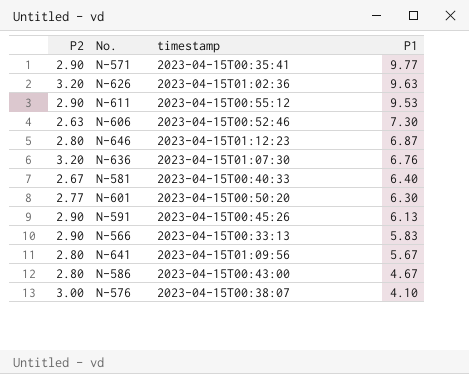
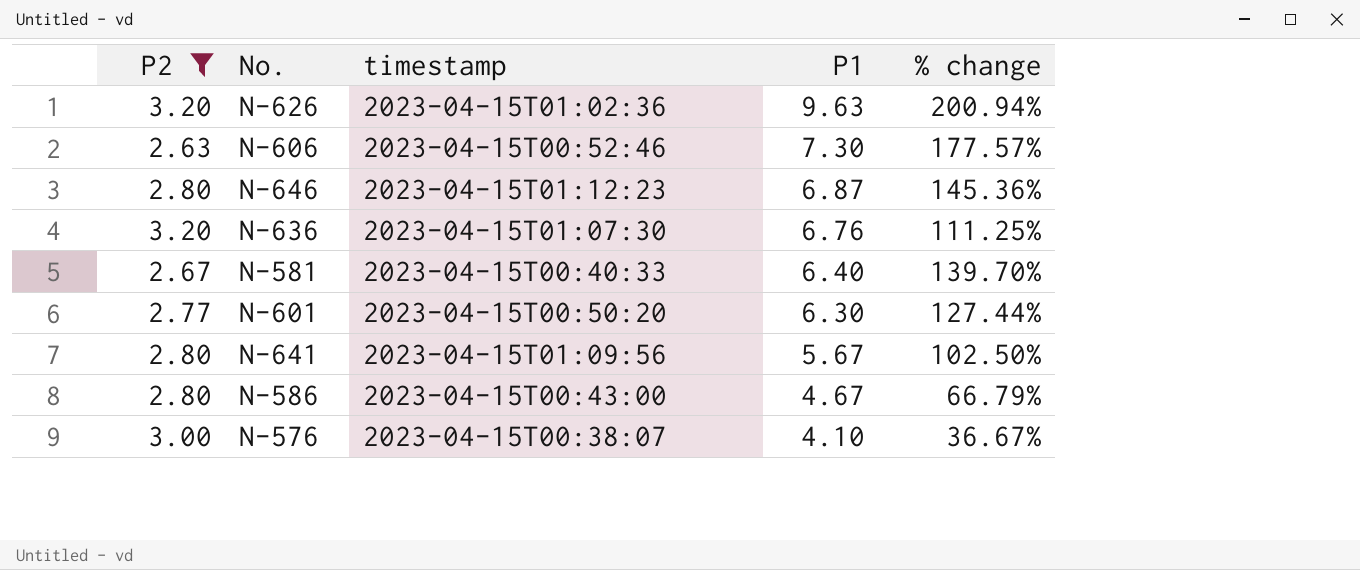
filter: none -> P2 != 2.90
column % change | formula: none -> ([P1] - [P2]) / [P2]

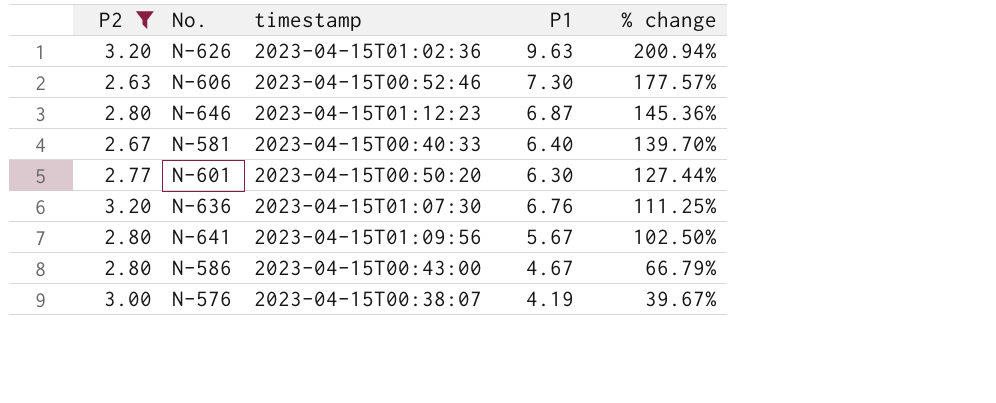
row order: P1 descending -> % change descending
N-576 | P1: 4.10 -> 4.19
N-576 | % change: 36.67% -> 39.67%

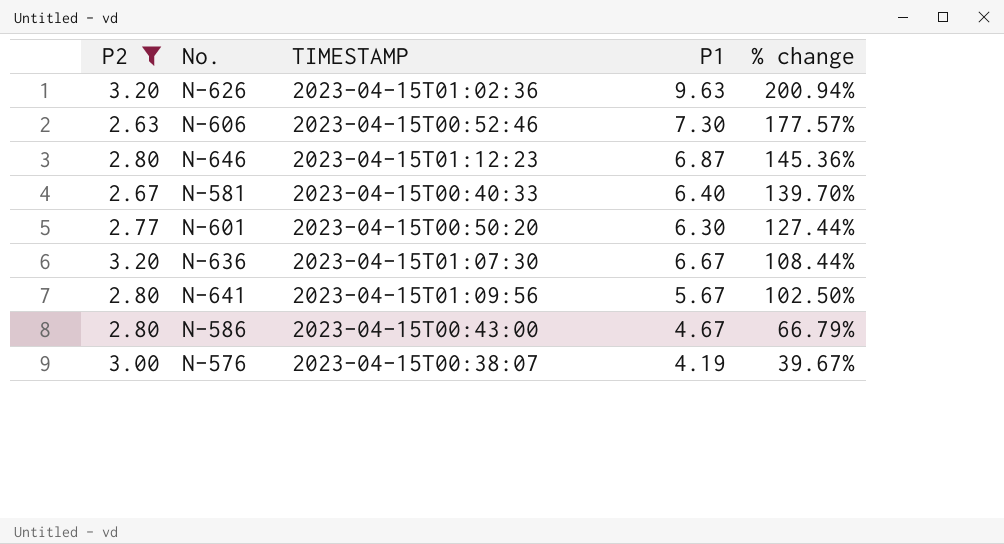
column name: timestamp -> TIMESTAMP
N-636 | P1: 6.76 -> 6.67
N-636 | % change: 111.25% -> 108.44%

